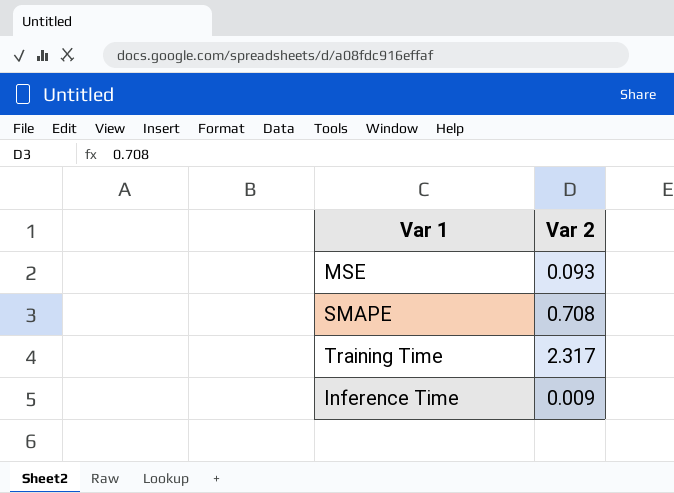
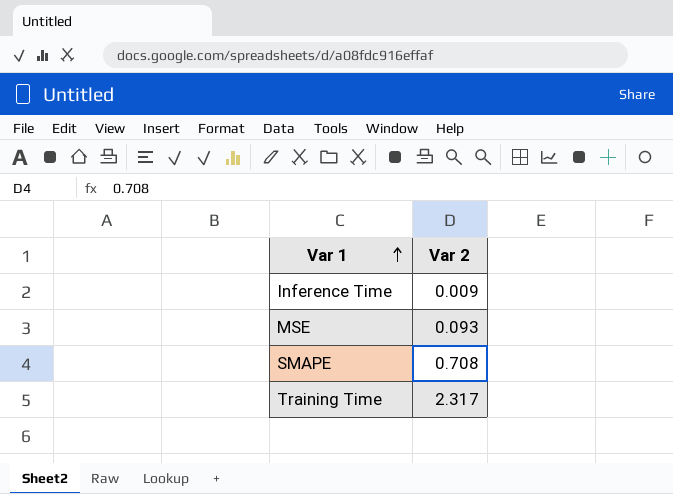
row order: none -> Var 1 ascending

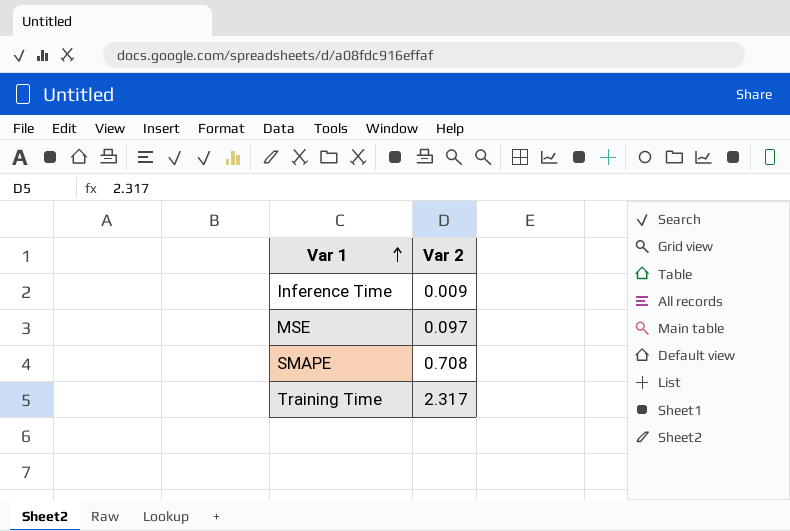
MSE | Var 2: 0.093 -> 0.097

